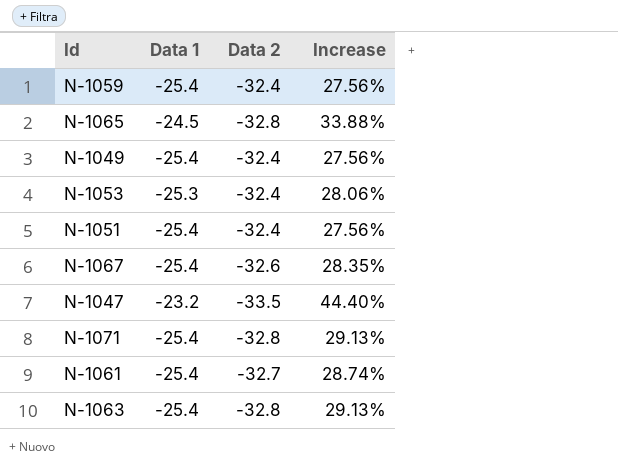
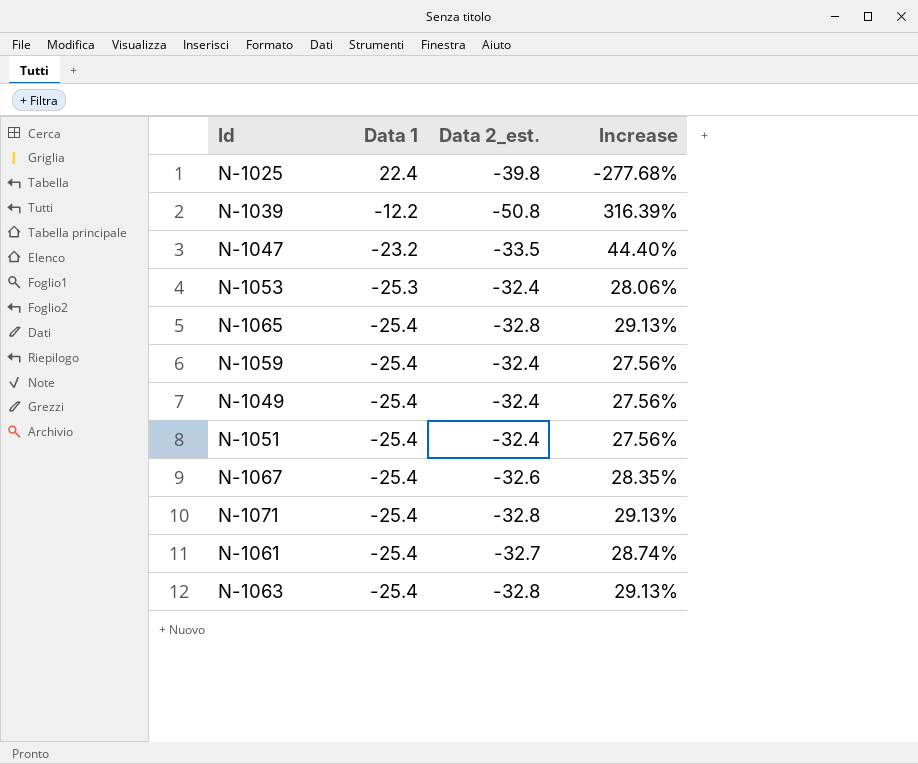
row order: none -> Data 1 descending
column name: Data 2 -> Data 2_est.
row N-1025: none -> 22.4 | -39.8 | -277.68%
row N-1039: none -> -12.2 | -50.8 | 316.39%
N-1065 | Data 1: -24.5 -> -25.4
N-1065 | Increase: 33.88% -> 29.13%

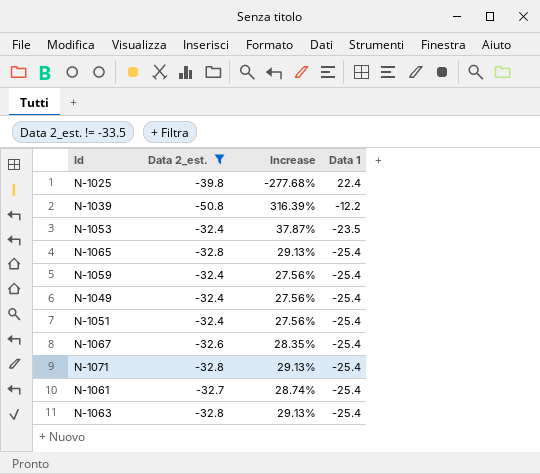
filter: none -> Data 2_est. != -33.5
column Data 1 | position: 2 -> 4
N-1053 | Increase: 28.06% -> 37.87%
N-1053 | Data 1: -25.3 -> -23.5

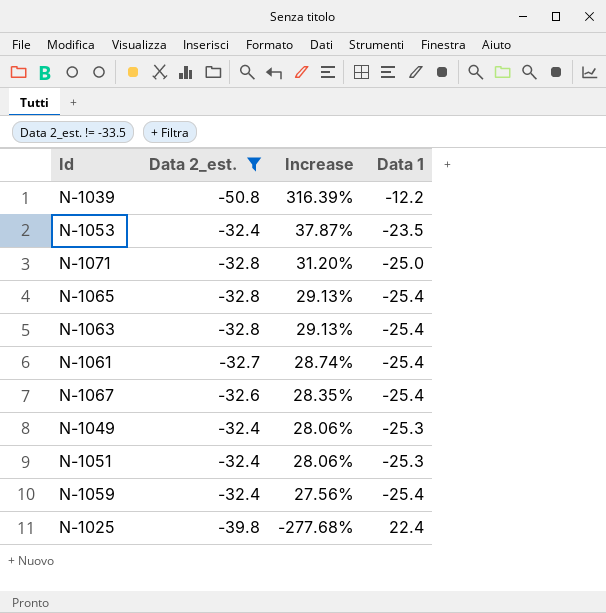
row order: Data 1 descending -> Increase descending
N-1071 | Increase: 29.13% -> 31.20%
N-1071 | Data 1: -25.4 -> -25.0
N-1049 | Increase: 27.56% -> 28.06%
N-1049 | Data 1: -25.4 -> -25.3
N-1051 | Increase: 27.56% -> 28.06%
N-1051 | Data 1: -25.4 -> -25.3

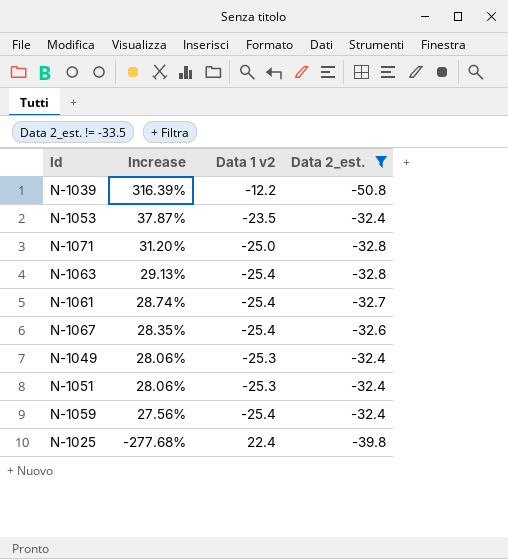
column name: Data 1 -> Data 1 v2
column Data 2_est. | position: 2 -> 4
row N-1065: -32.8 | 29.13% | -25.4 -> none

